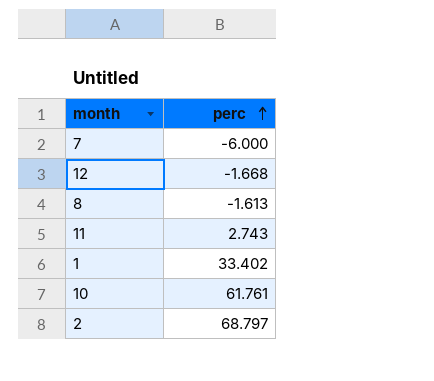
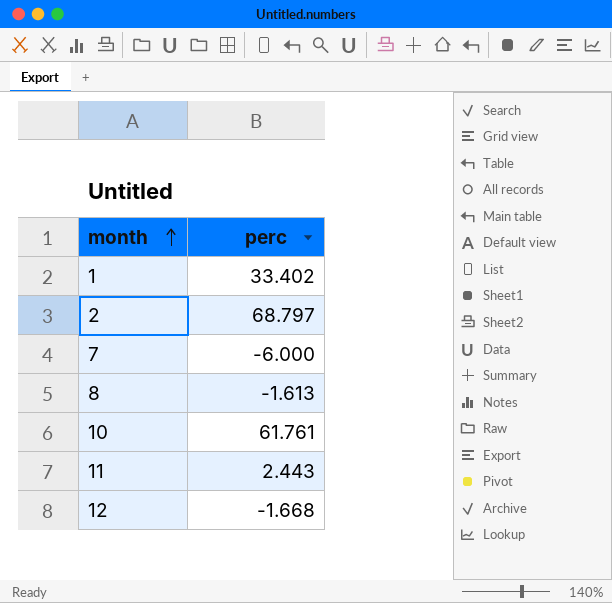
row order: perc ascending -> month ascending
11 | perc: 2.743 -> 2.443

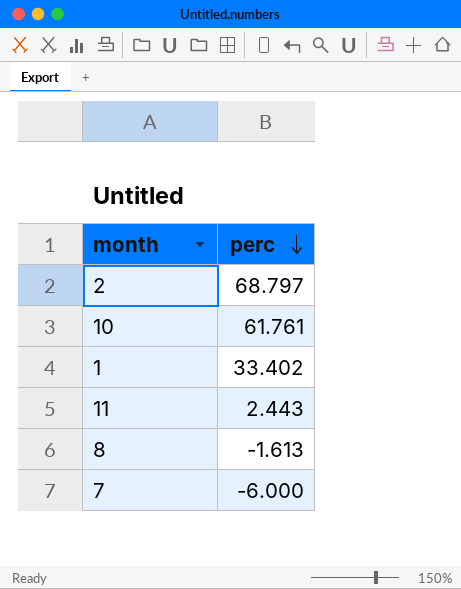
row order: month ascending -> perc descending
row 12: -1.668 -> none

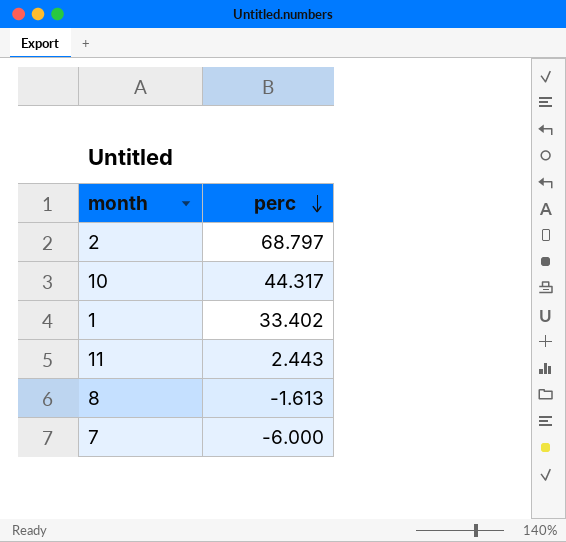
10 | perc: 61.761 -> 44.317

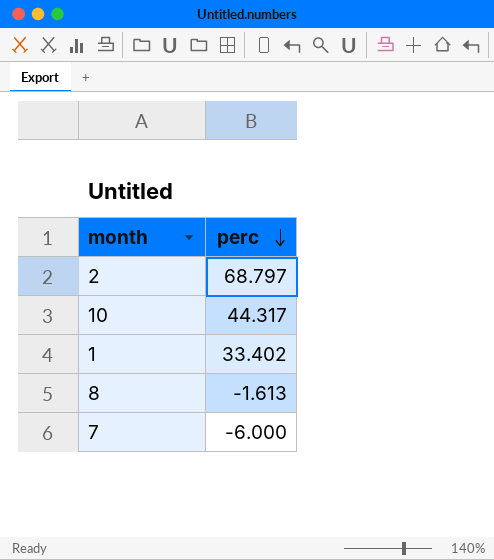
row 11: 2.443 -> none

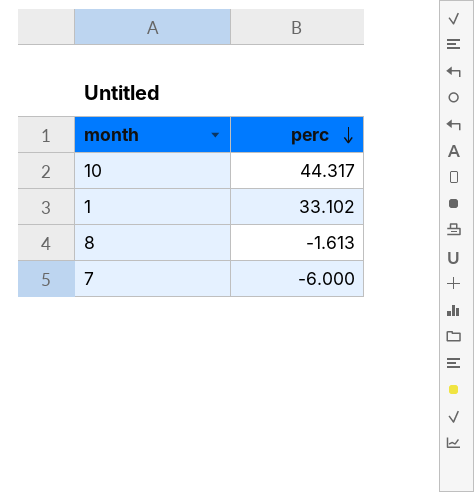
row 2: 68.797 -> none
1 | perc: 33.402 -> 33.102

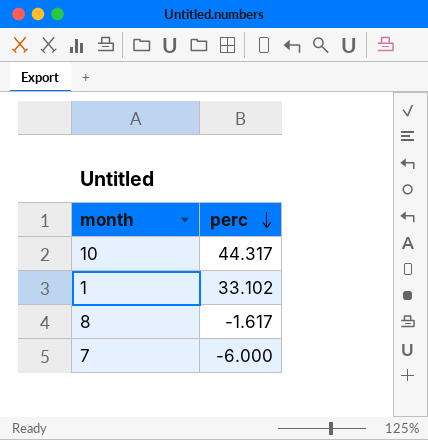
8 | perc: -1.613 -> -1.617

